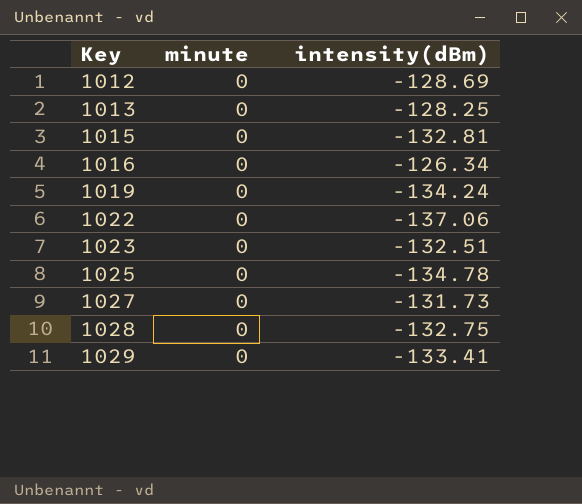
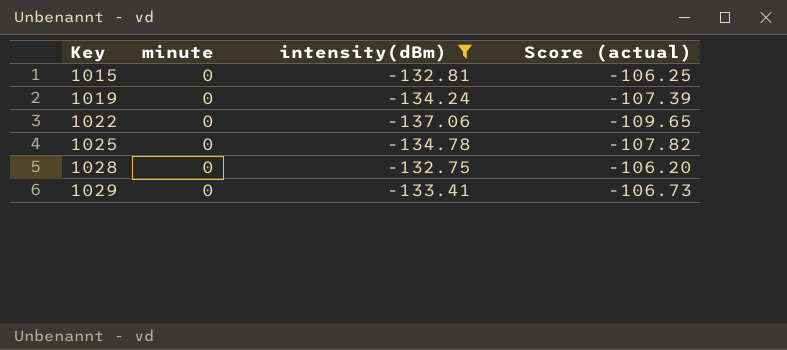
filter: none -> intensity(dBm) <= -132.75
column Score (actual) | formula: none -> [intensity(dBm)] * 0.8

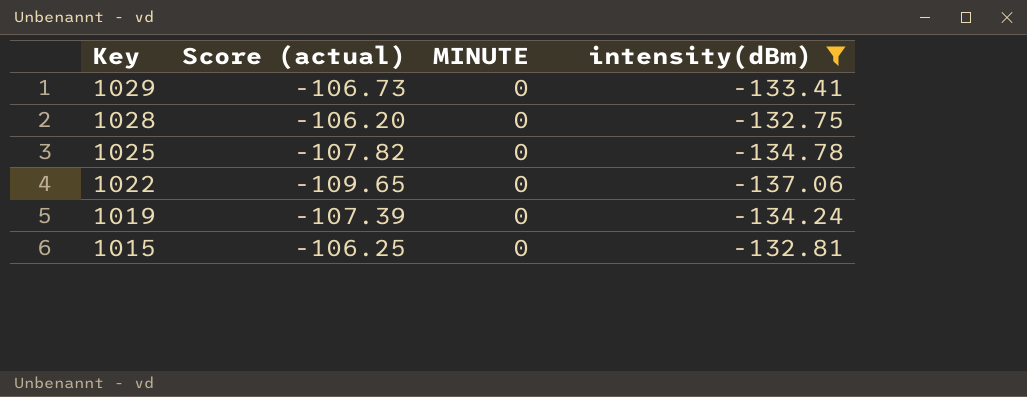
row order: Key ascending -> Key descending
column Score (actual) | position: 4 -> 2
column name: minute -> MINUTE

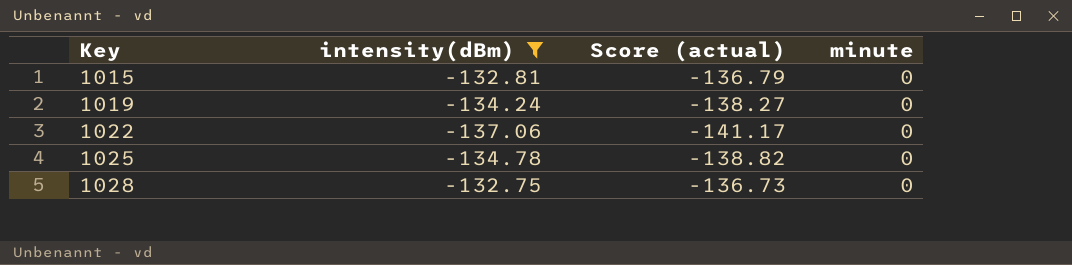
row order: Key descending -> Key ascending
column intensity(dBm) | position: 4 -> 2
column Score (actual) | formula: [intensity(dBm)] * 0.8 -> [intensity(dBm)] * 1.03
column name: MINUTE -> minute
row 1029: -106.73 | 0 | -133.41 -> none

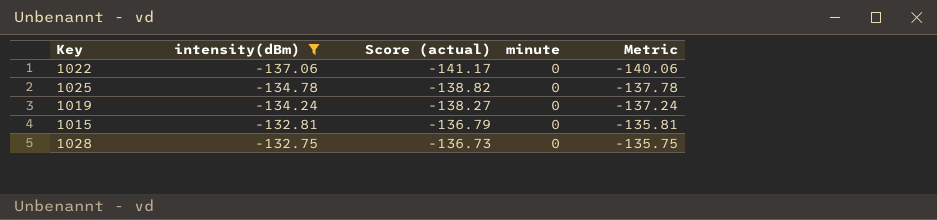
row order: Key ascending -> intensity(dBm) ascending
column Metric | formula: none -> [intensity(dBm)] - 3

